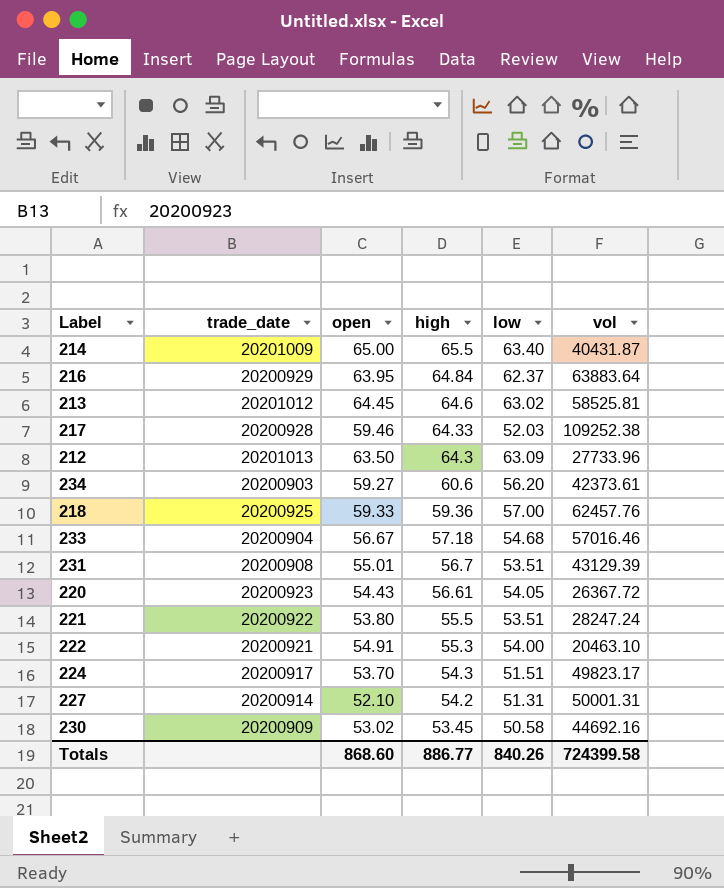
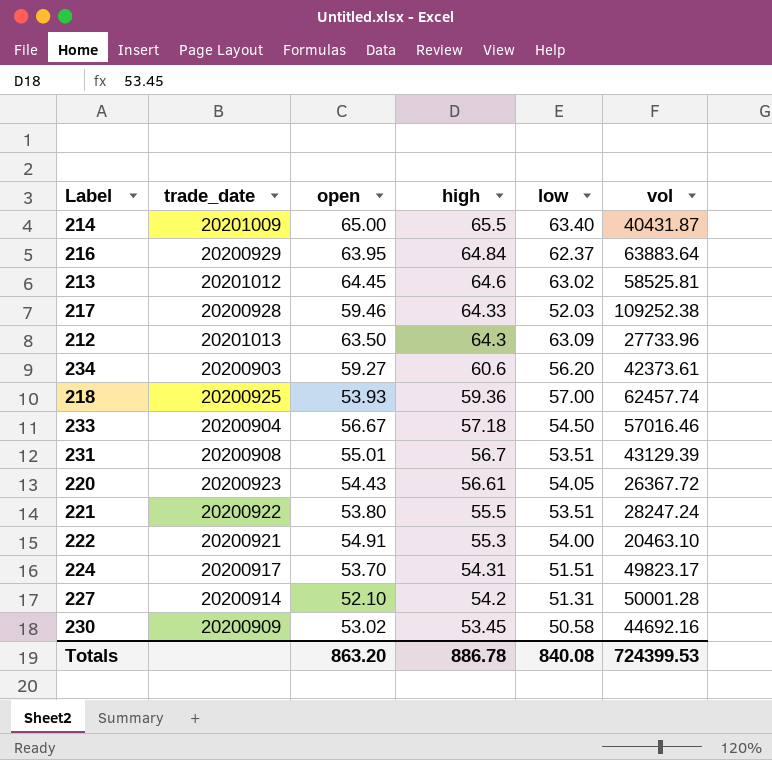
218 | open: 59.33 -> 53.93
218 | vol: 62457.76 -> 62457.74
233 | low: 54.68 -> 54.50
224 | high: 54.3 -> 54.31
227 | vol: 50001.31 -> 50001.28
Totals | open: 868.60 -> 863.20
Totals | high: 886.77 -> 886.78
Totals | low: 840.26 -> 840.08
Totals | vol: 724399.58 -> 724399.53

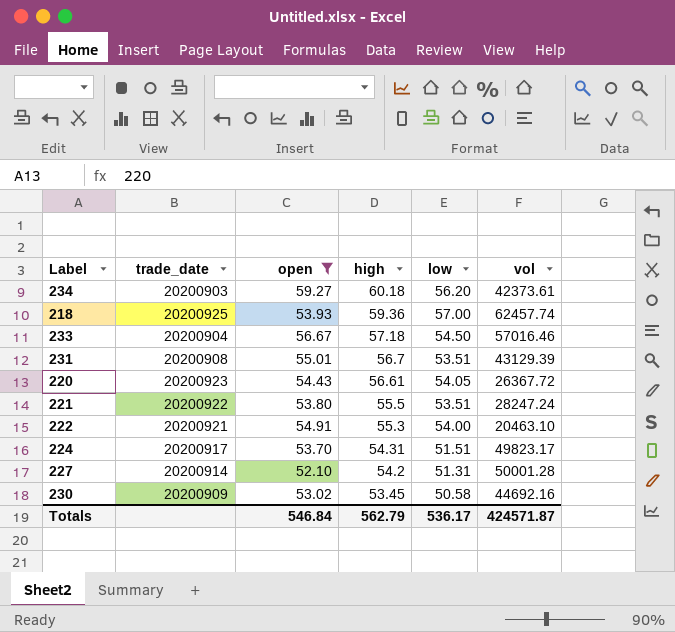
filter: none -> open <= 59.27
234 | high: 60.6 -> 60.18
Totals | open: 863.20 -> 546.84
Totals | high: 886.78 -> 562.79
Totals | low: 840.08 -> 536.17
Totals | vol: 724399.53 -> 424571.87

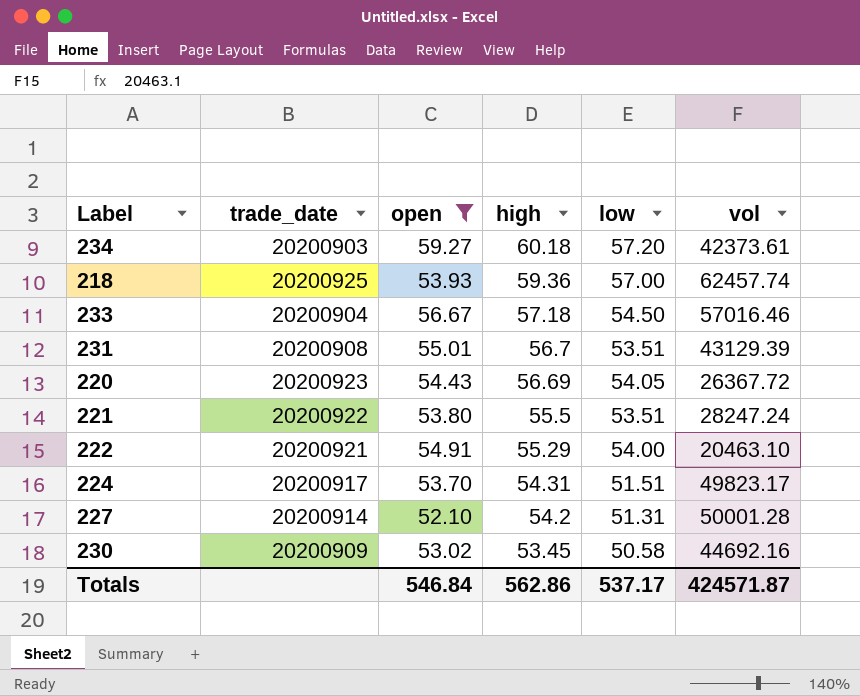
234 | low: 56.20 -> 57.20
220 | high: 56.61 -> 56.69
222 | high: 55.3 -> 55.29
Totals | high: 562.79 -> 562.86
Totals | low: 536.17 -> 537.17

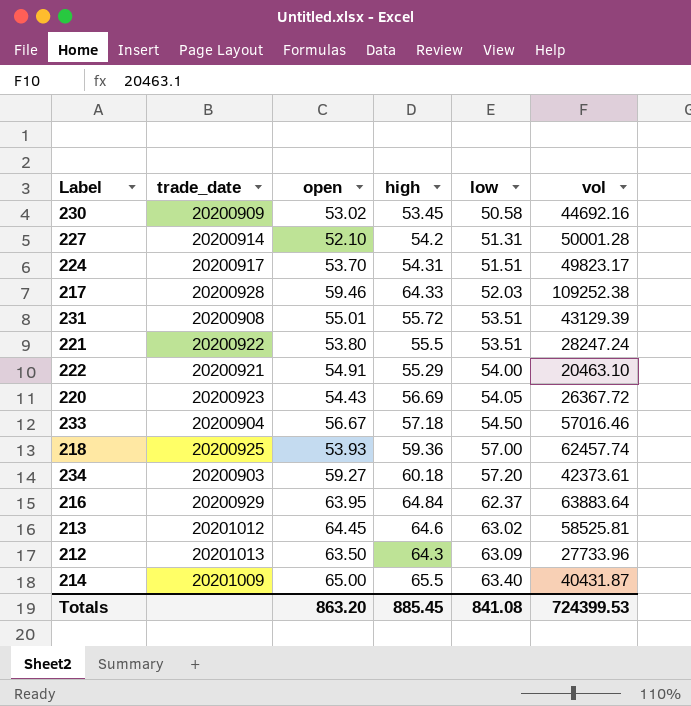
filter: open <= 59.27 -> none
row order: high descending -> low ascending
231 | high: 56.7 -> 55.72
Totals | open: 546.84 -> 863.20
Totals | high: 562.86 -> 885.45
Totals | low: 537.17 -> 841.08
Totals | vol: 424571.87 -> 724399.53

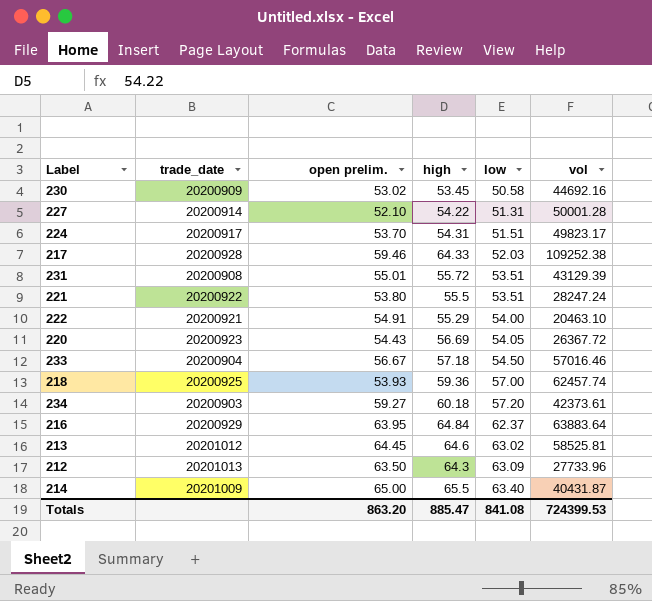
column name: open -> open prelim.
227 | high: 54.2 -> 54.22
Totals | high: 885.45 -> 885.47

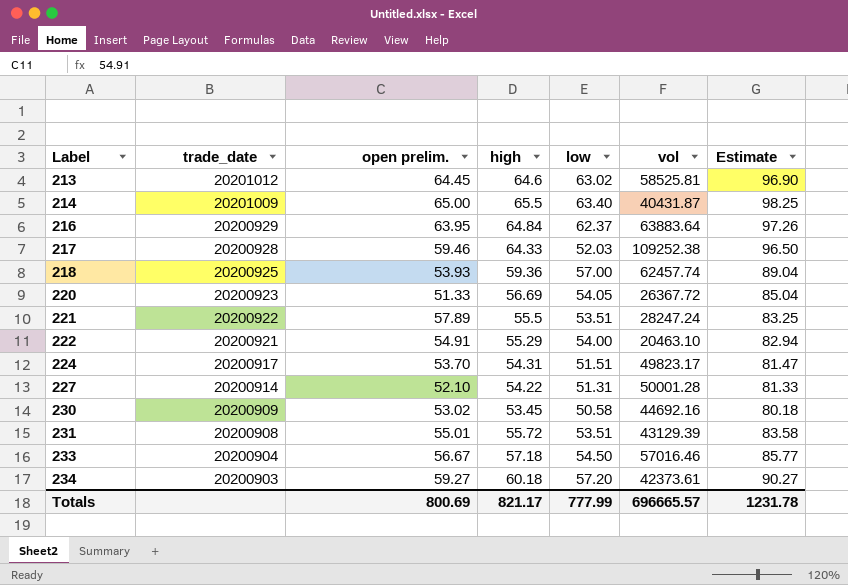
row order: low ascending -> Label ascending
column Estimate | formula: none -> [high] * 1.5
row 212: 20201013 | 63.50 | 64.3 | 63.09 | 27733.96 -> none
220 | open prelim.: 54.43 -> 51.33
221 | open prelim.: 53.80 -> 57.89
Totals | open prelim.: 863.20 -> 800.69
Totals | high: 885.47 -> 821.17
Totals | low: 841.08 -> 777.99
Totals | vol: 724399.53 -> 696665.57

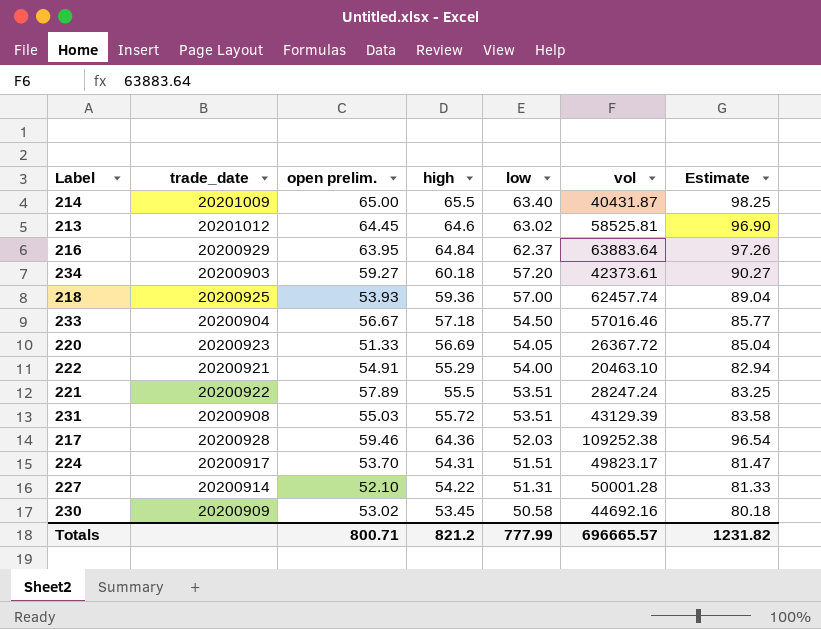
row order: Label ascending -> low descending
231 | open prelim.: 55.01 -> 55.03
217 | high: 64.33 -> 64.36
217 | Estimate: 96.50 -> 96.54
Totals | open prelim.: 800.69 -> 800.71
Totals | high: 821.17 -> 821.2
Totals | Estimate: 1231.78 -> 1231.82

